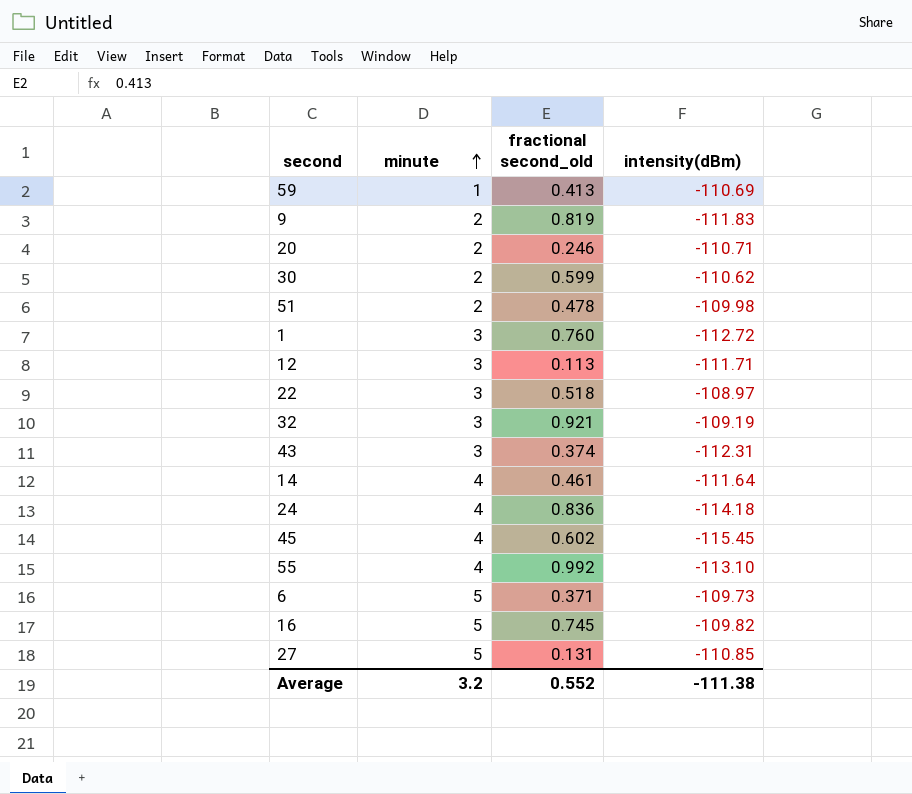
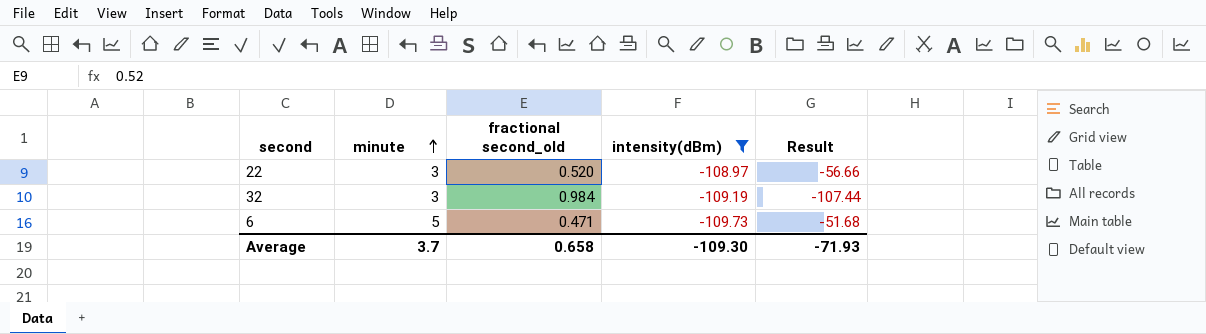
filter: none -> intensity(dBm) >= -109.73
column Result | formula: none -> [fractional second_old] * [intensity(dBm)]
22 | fractional second_old: 0.518 -> 0.520
32 | fractional second_old: 0.921 -> 0.984
6 | fractional second_old: 0.371 -> 0.471
Average | minute: 3.2 -> 3.7
Average | fractional second_old: 0.552 -> 0.658
Average | intensity(dBm): -111.38 -> -109.30

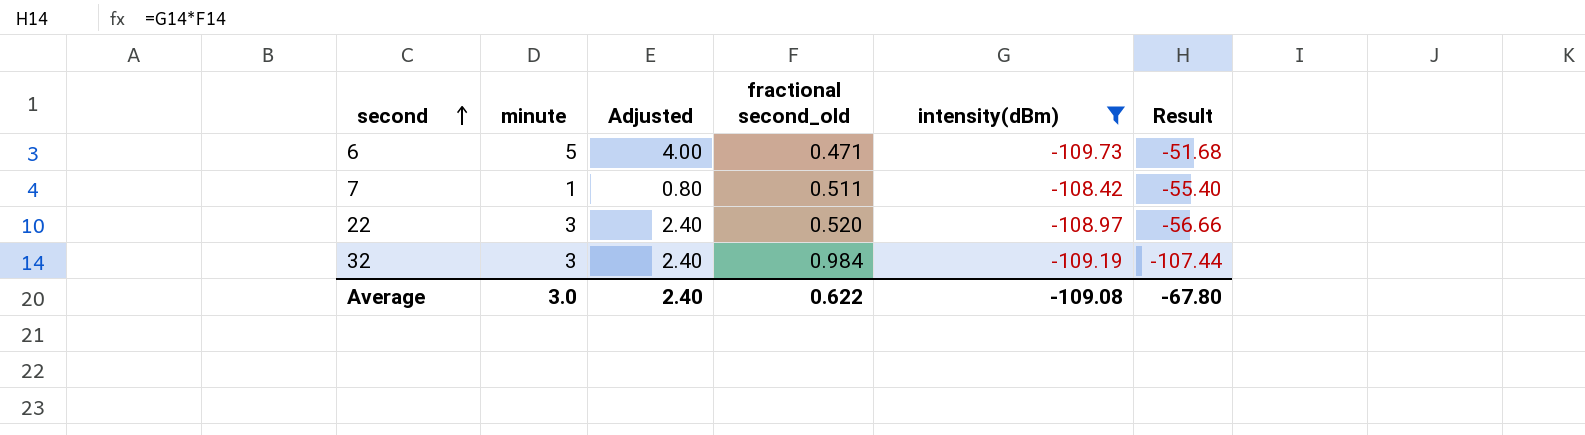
row order: minute ascending -> second ascending
column Adjusted | formula: none -> [minute] * 0.8
row 7: none -> 1 | 0.80 | 0.511 | -108.42 | -55.40
Average | minute: 3.7 -> 3.0
Average | fractional second_old: 0.658 -> 0.622
Average | intensity(dBm): -109.30 -> -109.08
Average | Result: -71.93 -> -67.80

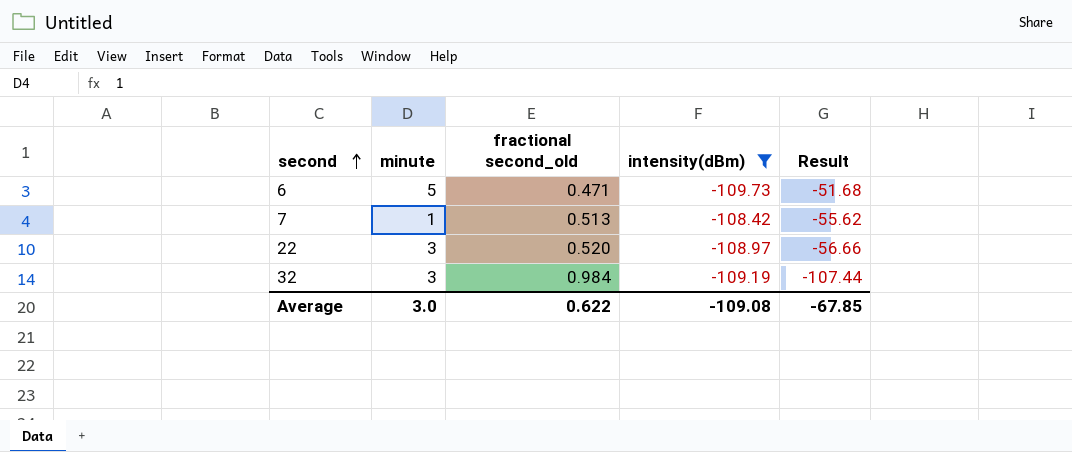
column Adjusted | formula: [minute] * 0.8 -> none
7 | fractional second_old: 0.511 -> 0.513
7 | Result: -55.40 -> -55.62
Average | Result: -67.80 -> -67.85

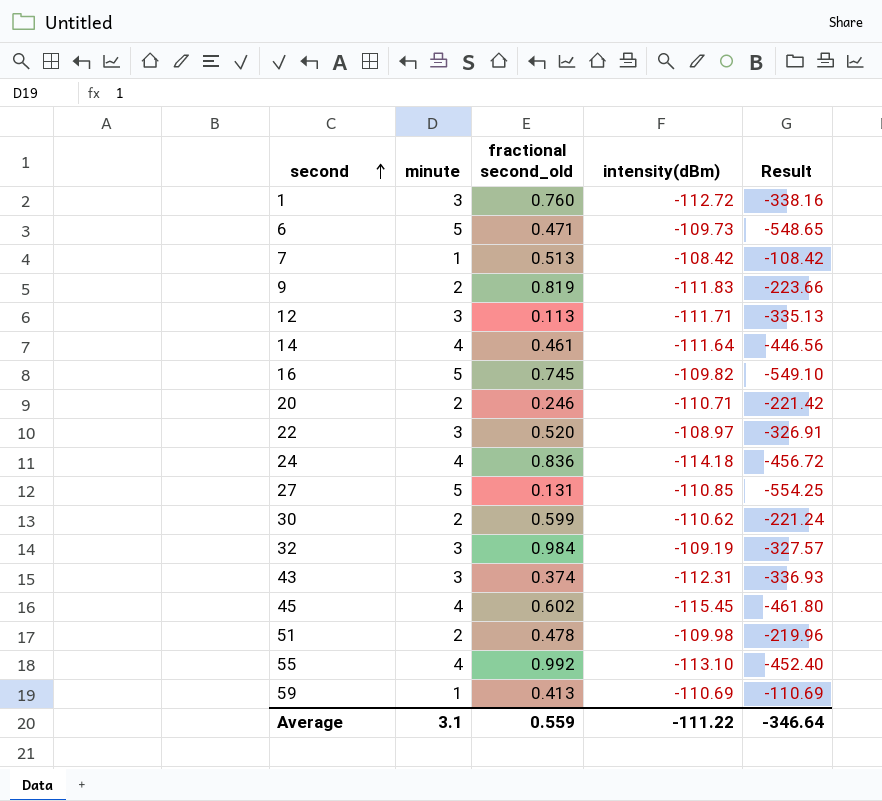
filter: intensity(dBm) >= -109.73 -> none
column Result | formula: [fractional second_old] * [intensity(dBm)] -> [minute] * [intensity(dBm)]
Average | minute: 3.0 -> 3.1
Average | fractional second_old: 0.622 -> 0.559
Average | intensity(dBm): -109.08 -> -111.22
Average | Result: -67.85 -> -346.64

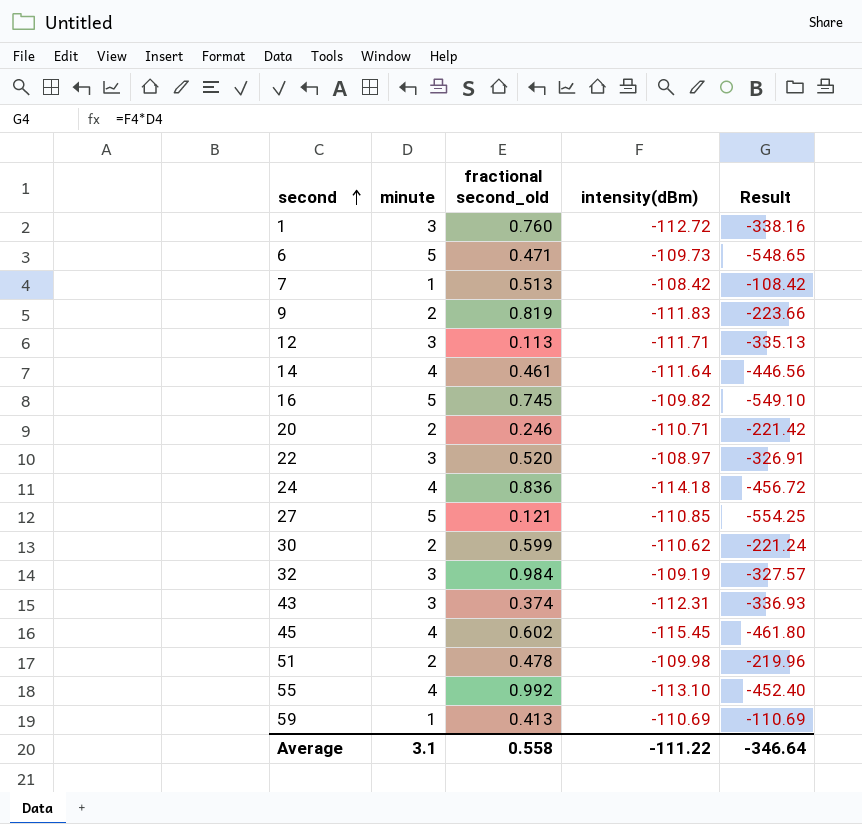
27 | fractional second_old: 0.131 -> 0.121
Average | fractional second_old: 0.559 -> 0.558

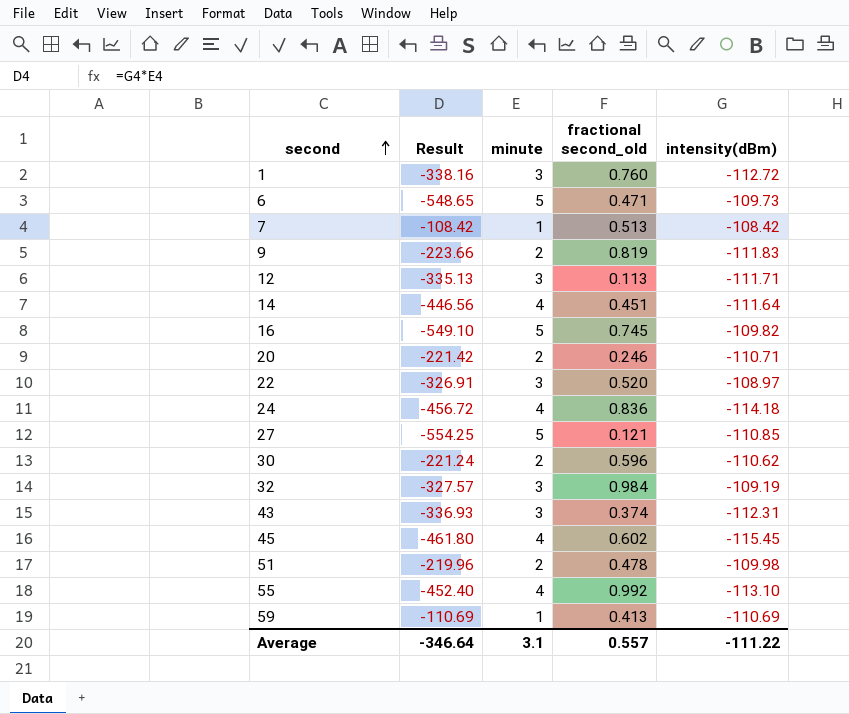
column Result | position: 5 -> 2
14 | fractional second_old: 0.461 -> 0.451
30 | fractional second_old: 0.599 -> 0.596
Average | fractional second_old: 0.558 -> 0.557

